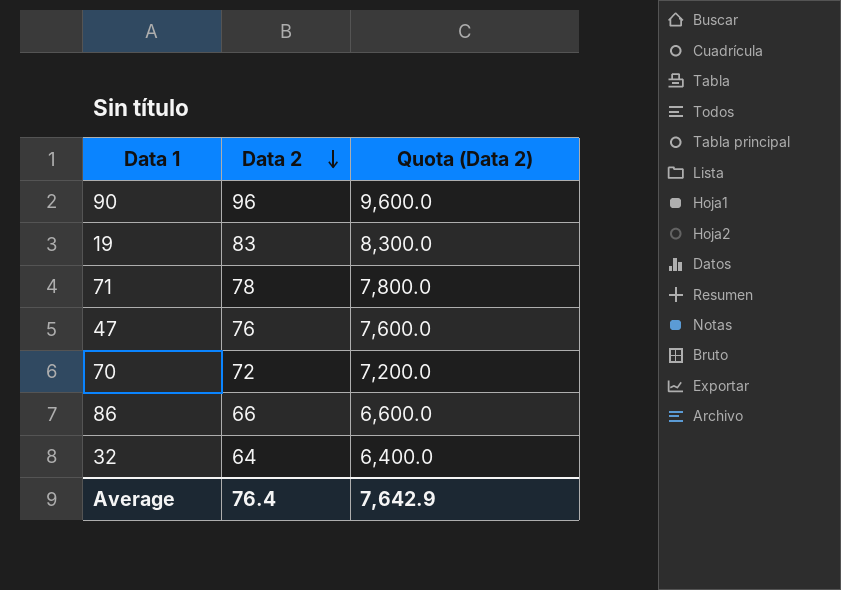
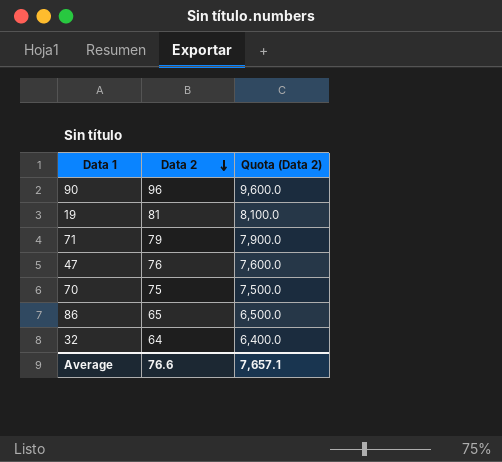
19 | Data 2: 83 -> 81
19 | Quota (Data 2): 8,300.0 -> 8,100.0
71 | Data 2: 78 -> 79
71 | Quota (Data 2): 7,800.0 -> 7,900.0
70 | Data 2: 72 -> 75
70 | Quota (Data 2): 7,200.0 -> 7,500.0
86 | Data 2: 66 -> 65
86 | Quota (Data 2): 6,600.0 -> 6,500.0
Average | Data 2: 76.4 -> 76.6
Average | Quota (Data 2): 7,642.9 -> 7,657.1

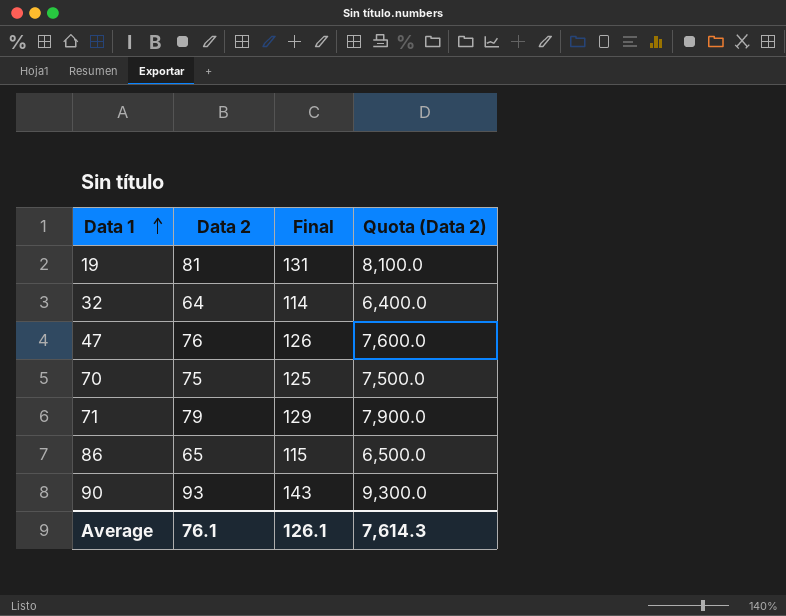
row order: Data 2 descending -> Data 1 ascending
column Final | formula: none -> [Data 2] + 50
90 | Data 2: 96 -> 93
90 | Quota (Data 2): 9,600.0 -> 9,300.0
Average | Data 2: 76.6 -> 76.1
Average | Quota (Data 2): 7,657.1 -> 7,614.3

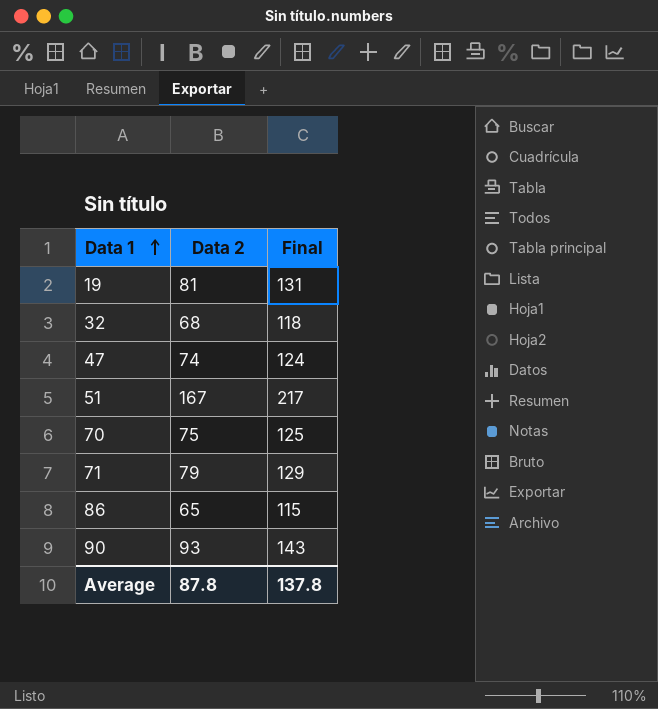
column Quota (Data 2) | formula: [Data 2] * 100 -> none
32 | Data 2: 64 -> 68
32 | Final: 114 -> 118
47 | Data 2: 76 -> 74
47 | Final: 126 -> 124
row 51: none -> 167 | 217
Average | Data 2: 76.1 -> 87.8
Average | Final: 126.1 -> 137.8

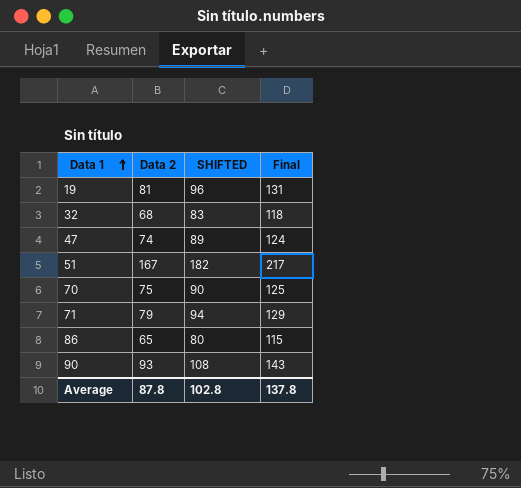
column SHIFTED | formula: none -> [Data 2] + 15

